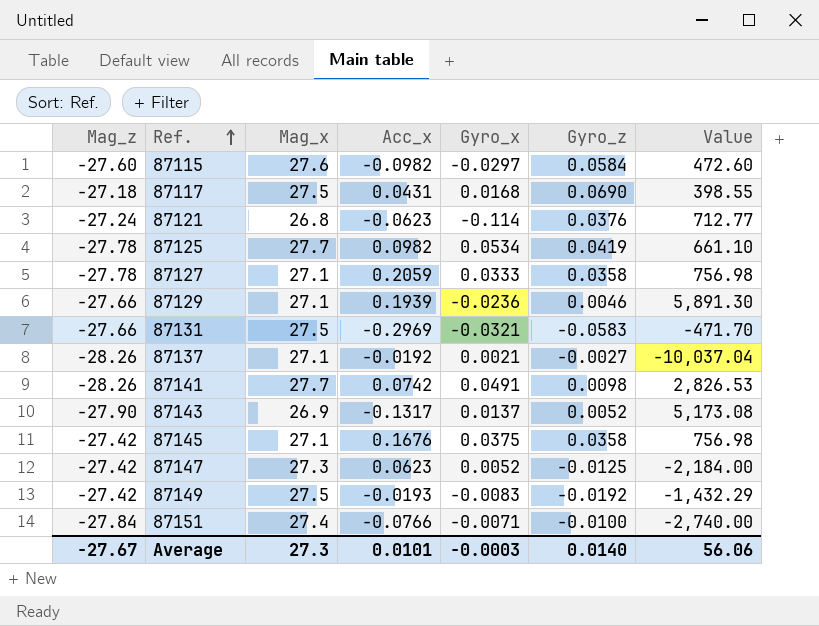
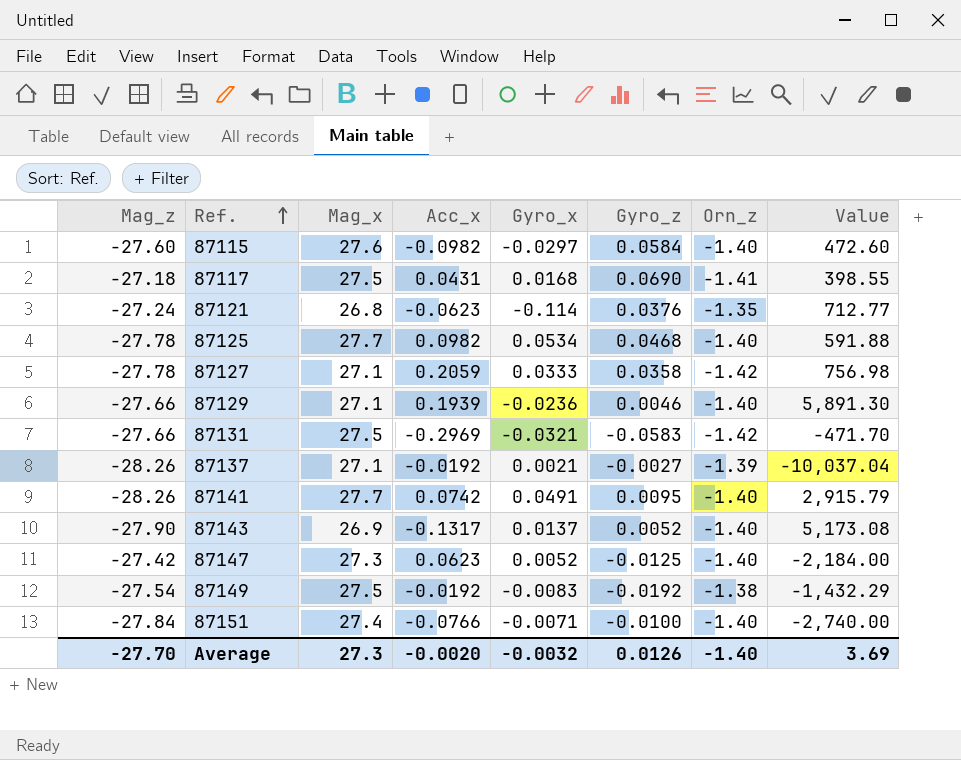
column Orn_z | position: none -> 7
row 87145: -27.42 | 27.1 | 0.1676 | 0.0375 | 0.0358 | 756.98 -> none
87125 | Gyro_z: 0.0419 -> 0.0468
87125 | Value: 661.10 -> 591.88
87141 | Gyro_z: 0.0098 -> 0.0095
87141 | Value: 2,826.53 -> 2,915.79
87149 | Mag_z: -27.42 -> -27.54
87149 | Acc_x: -0.0193 -> -0.0192
Average | Mag_z: -27.67 -> -27.70
Average | Acc_x: 0.0101 -> -0.0020
Average | Gyro_x: -0.0003 -> -0.0032
Average | Gyro_z: 0.0140 -> 0.0126
Average | Value: 56.06 -> 3.69

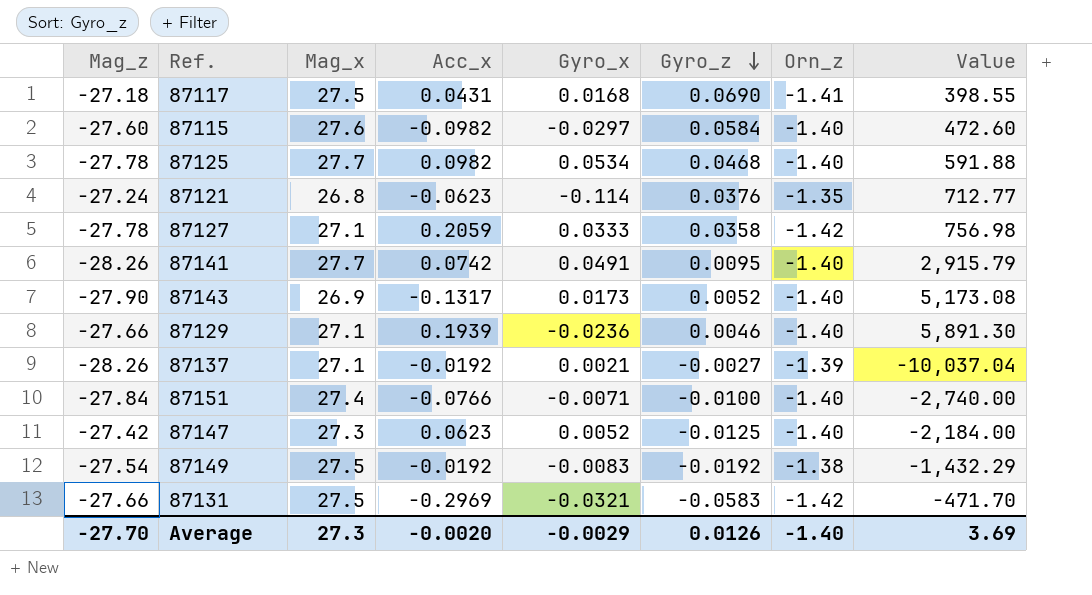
row order: Ref. ascending -> Gyro_z descending
87143 | Gyro_x: 0.0137 -> 0.0173
Average | Gyro_x: -0.0032 -> -0.0029

